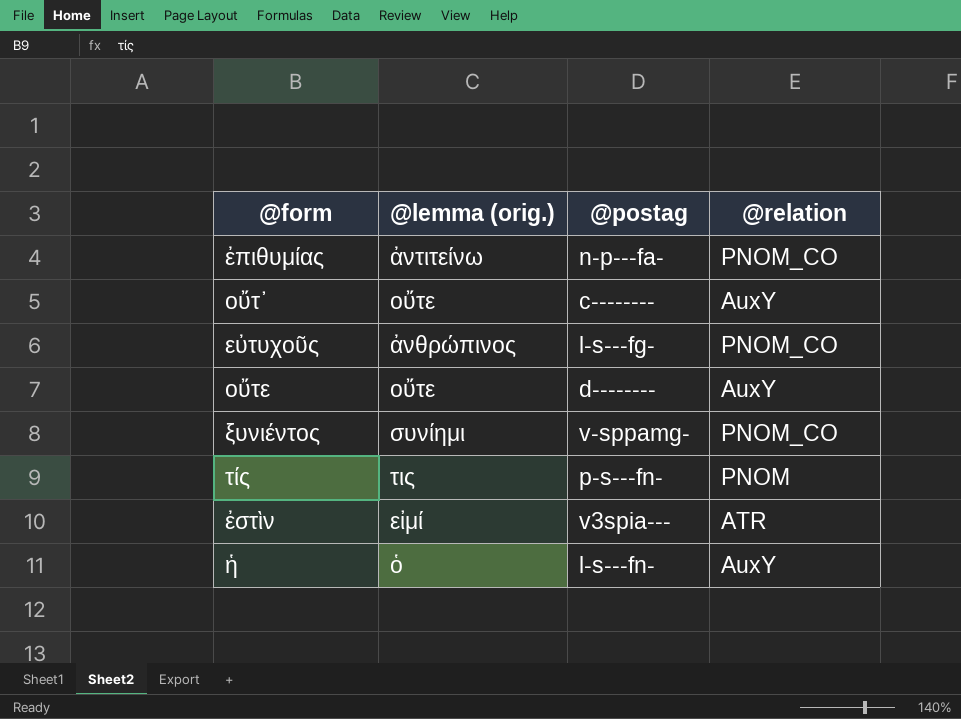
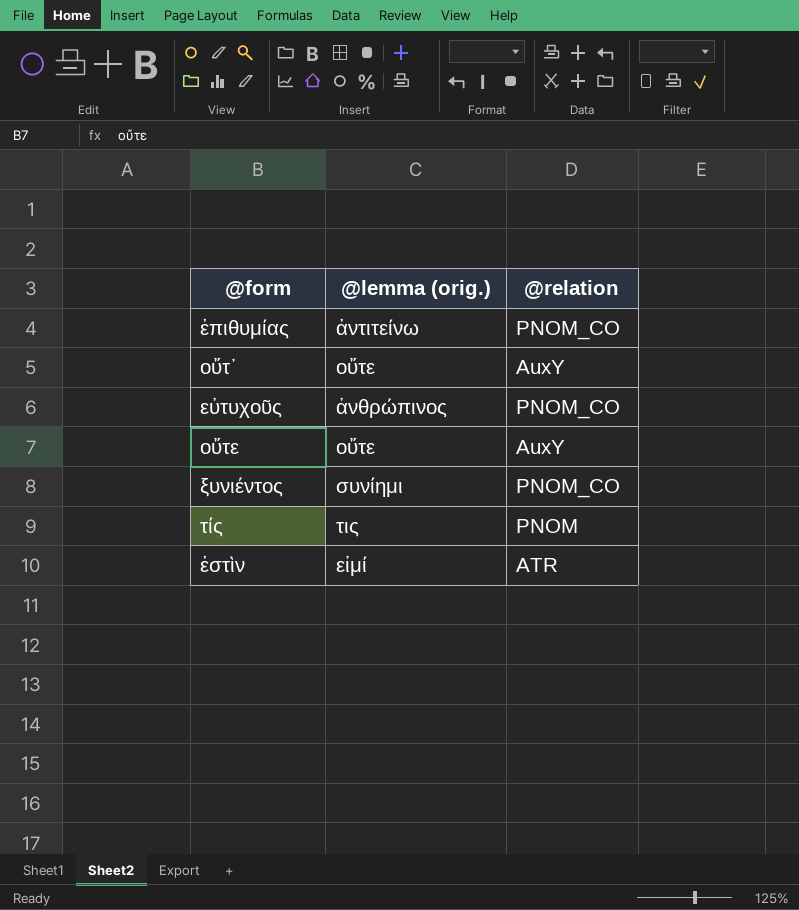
column @postag | position: 3 -> none
row ἡ: ὁ | l-s---fn- | AuxY -> none

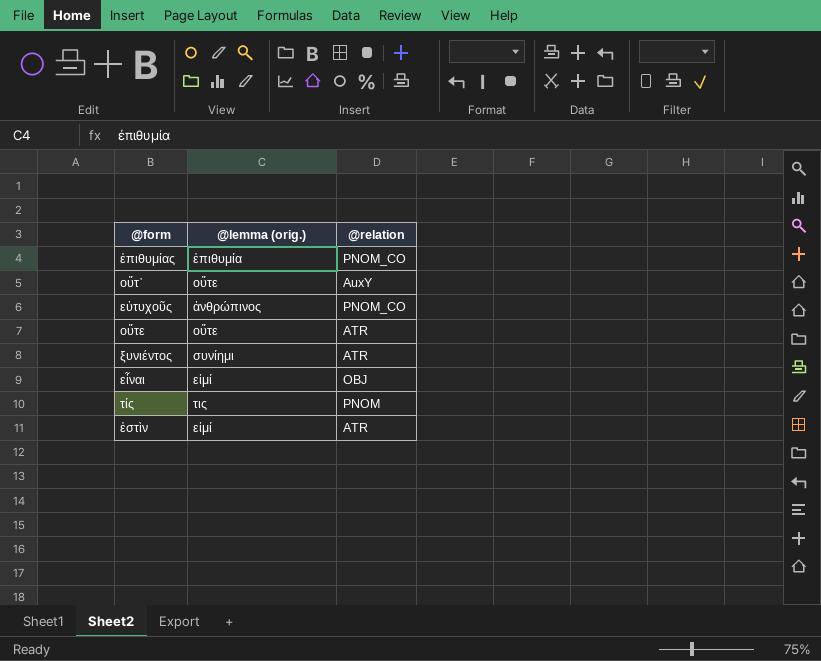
ἐπιθυμίας | @lemma (orig.): ἀντιτείνω -> ἐπιθυμία
οὔτε | @relation: AuxY -> ATR
ξυνιέντος | @relation: PNOM_CO -> ATR
row εἶναι: none -> εἰμί | OBJ

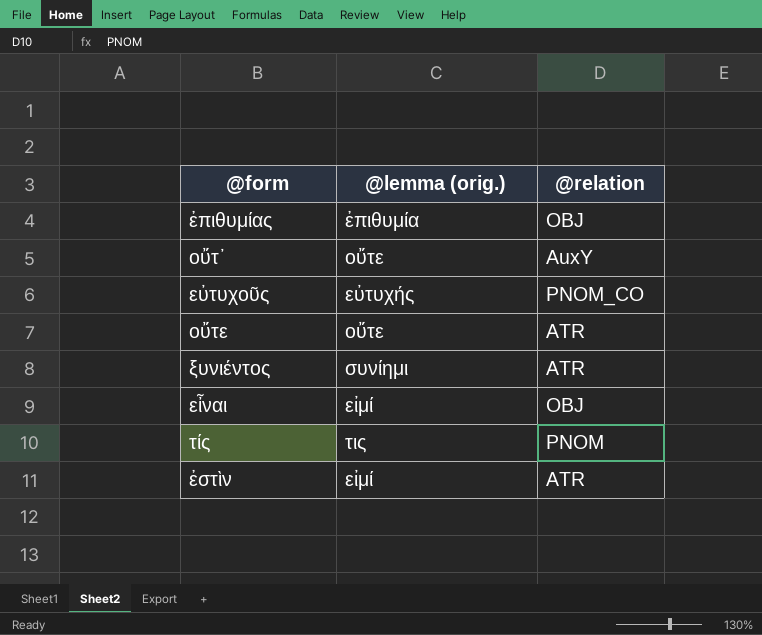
ἐπιθυμίας | @relation: PNOM_CO -> OBJ
εὐτυχοῦς | @lemma (orig.): ἀνθρώπινος -> εὐτυχής

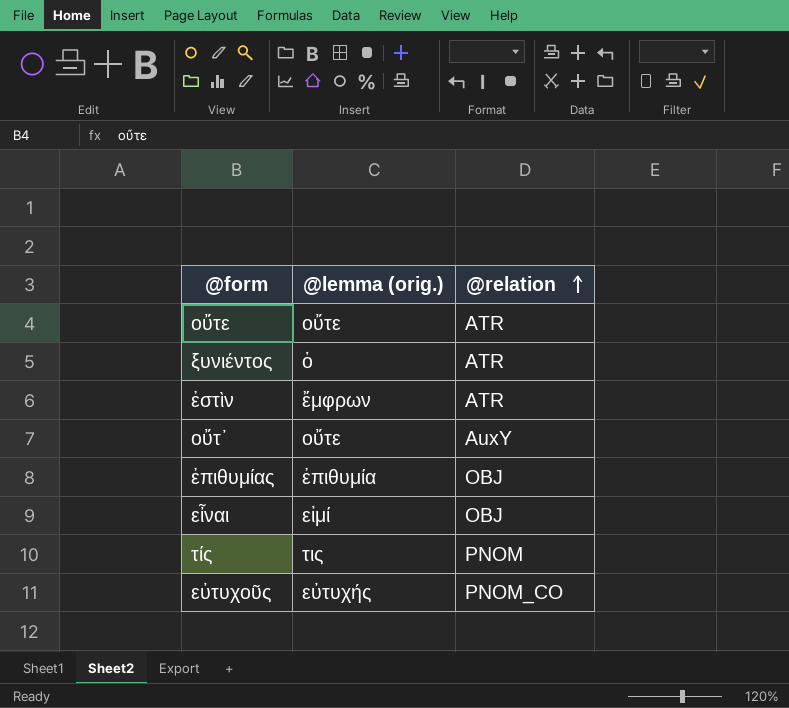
row order: none -> @relation ascending
ξυνιέντος | @lemma (orig.): συνίημι -> ὁ
ἐστὶν | @lemma (orig.): εἰμί -> ἔμφρων

